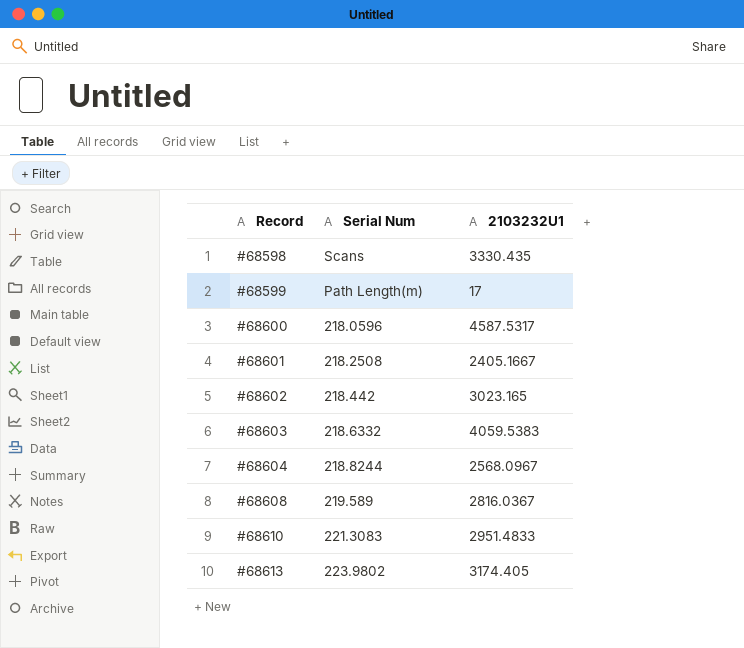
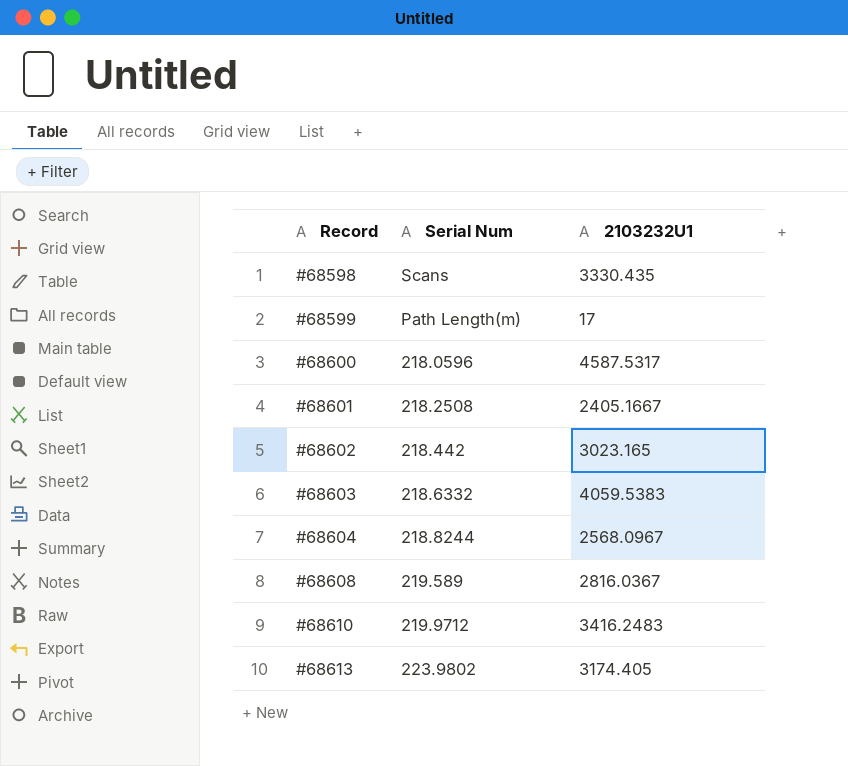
#68610 | Serial Num: 221.3083 -> 219.9712
#68610 | 2103232U1: 2951.4833 -> 3416.2483

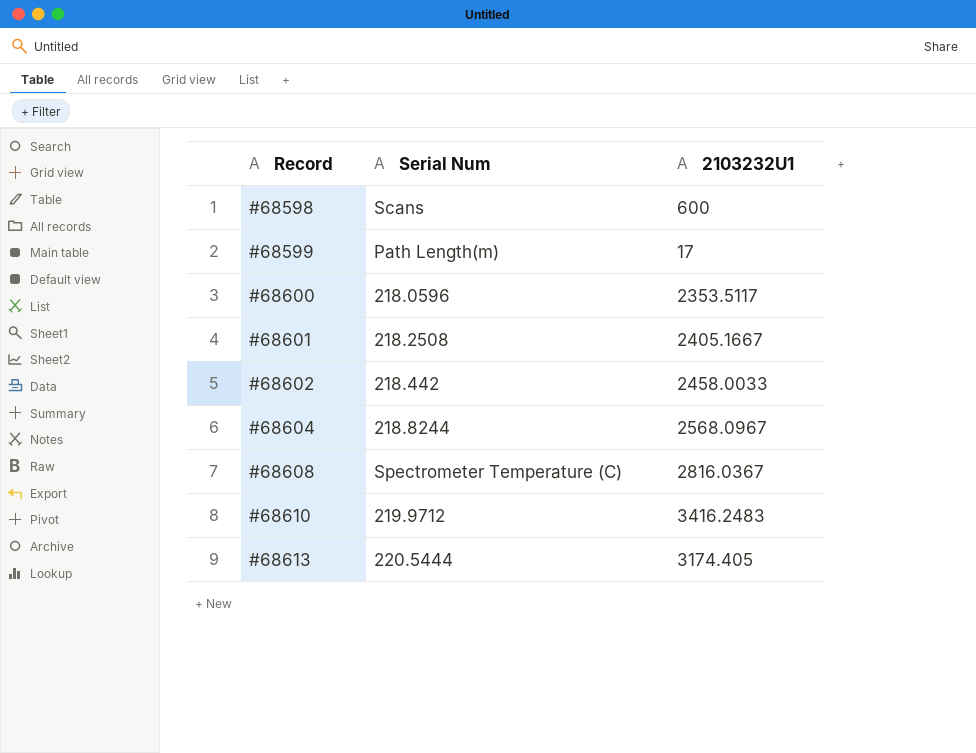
row #68603: 218.6332 | 4059.5383 -> none
#68598 | 2103232U1: 3330.435 -> 600
#68600 | 2103232U1: 4587.5317 -> 2353.5117
#68602 | 2103232U1: 3023.165 -> 2458.0033
#68608 | Serial Num: 219.589 -> Spectrometer Temperature (C)
#68613 | Serial Num: 223.9802 -> 220.5444

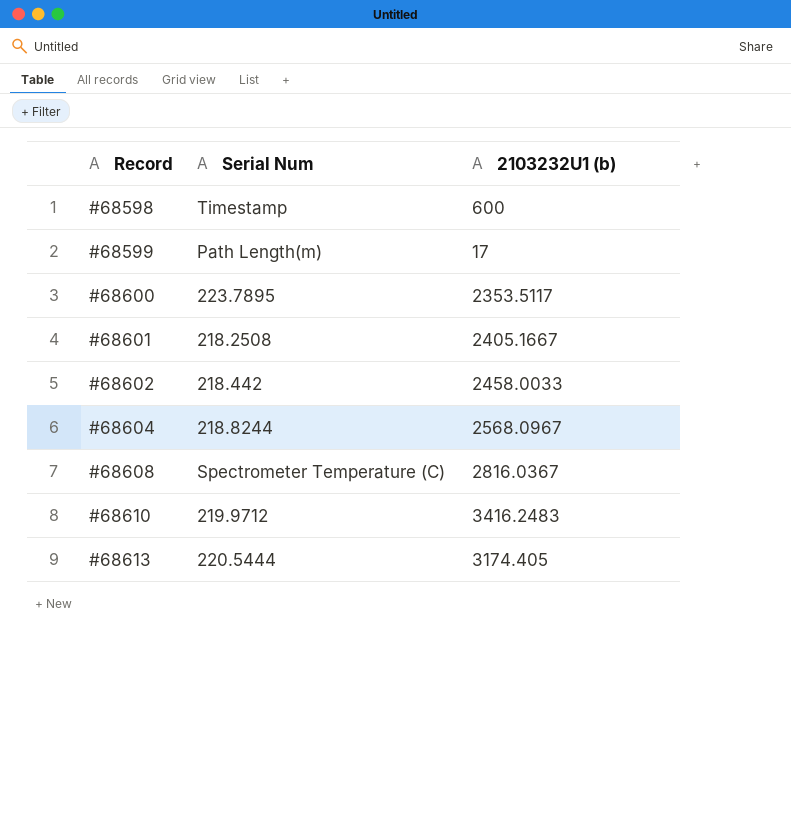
column name: 2103232U1 -> 2103232U1 (b)
#68598 | Serial Num: Scans -> Timestamp
#68600 | Serial Num: 218.0596 -> 223.7895

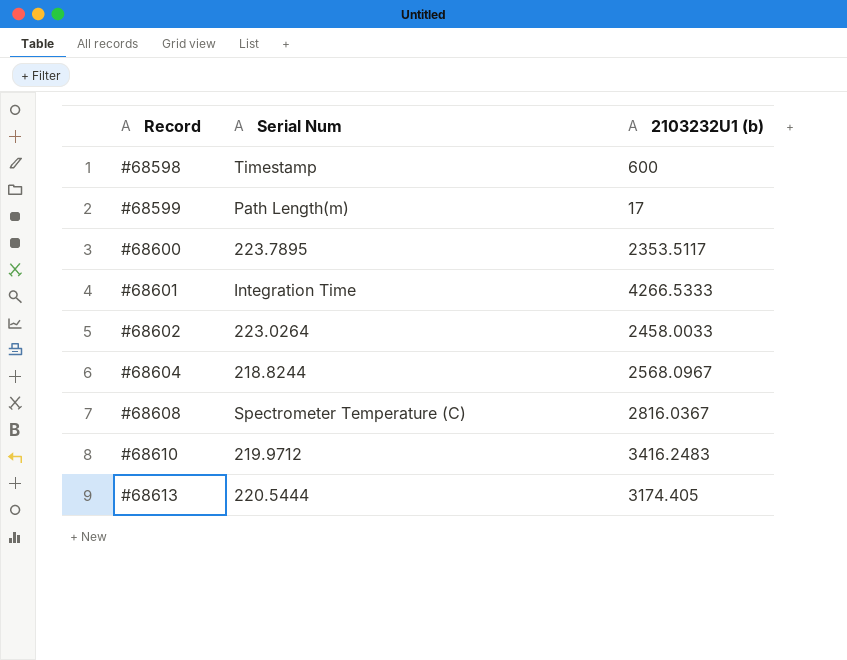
#68601 | Serial Num: 218.2508 -> Integration Time
#68601 | 2103232U1 (b): 2405.1667 -> 4266.5333
#68602 | Serial Num: 218.442 -> 223.0264

